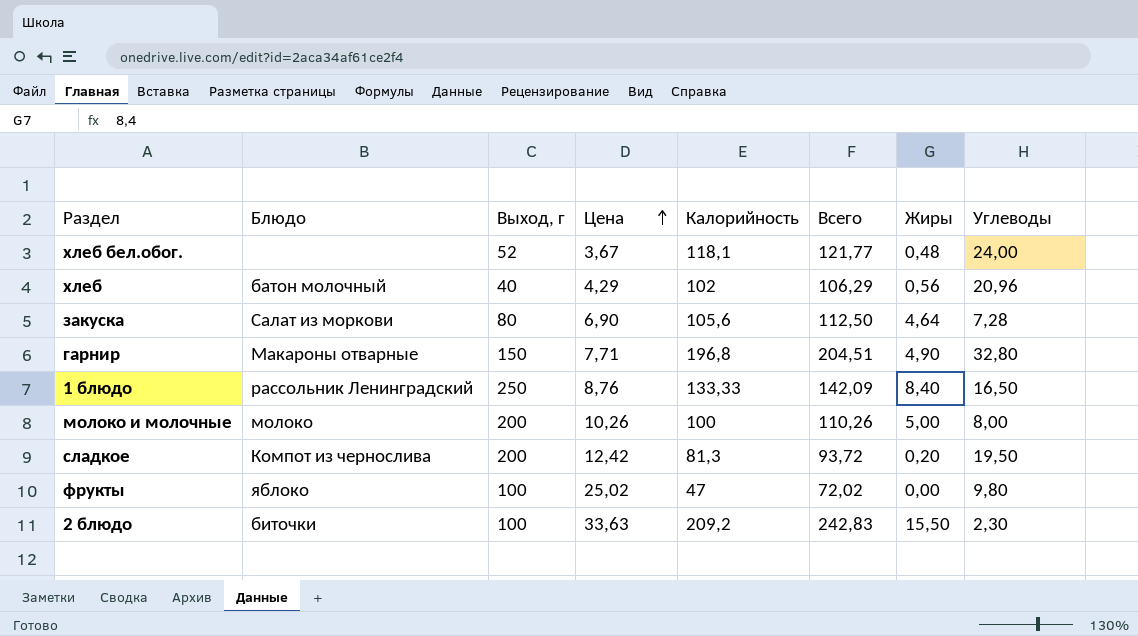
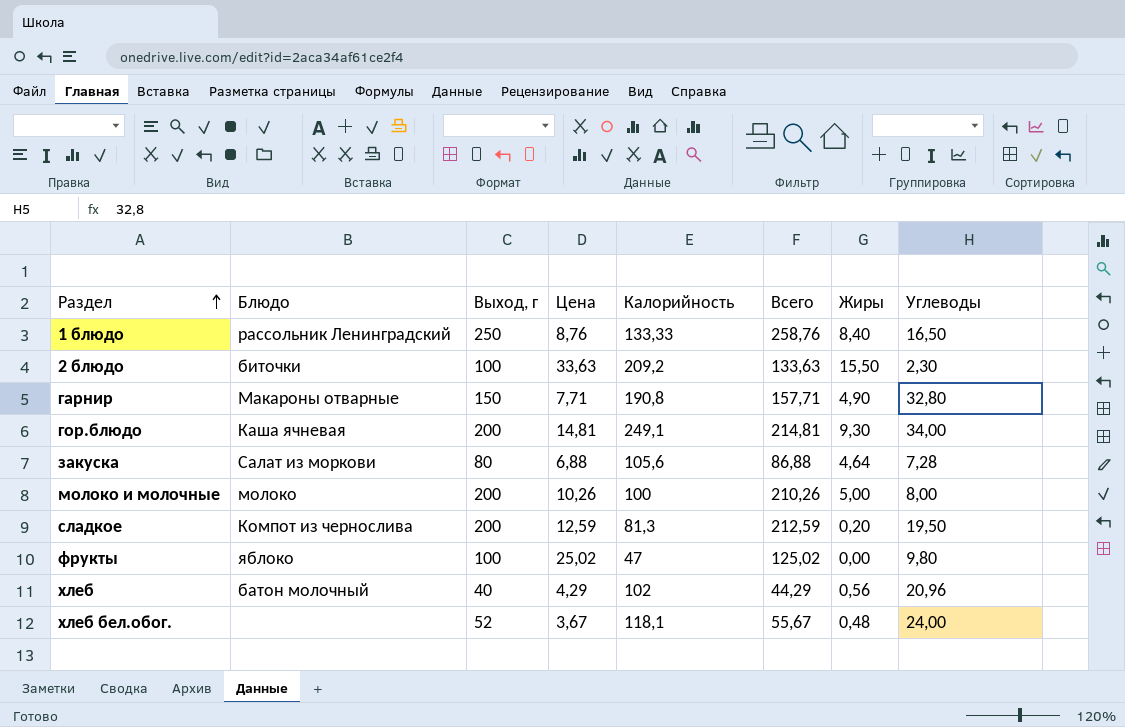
row order: Цена ascending -> Раздел ascending
column Всего | formula: [Цена] + [Калорийность] -> [Выход, г] + [Цена]
гарнир | Калорийность: 196,8 -> 190,8
row гор.блюдо: none -> Каша ячневая | 200 | 14,81 | 249,1 | 214,81 | 9,30 | 34,00
закуска | Цена: 6,90 -> 6,88
сладкое | Цена: 12,42 -> 12,59

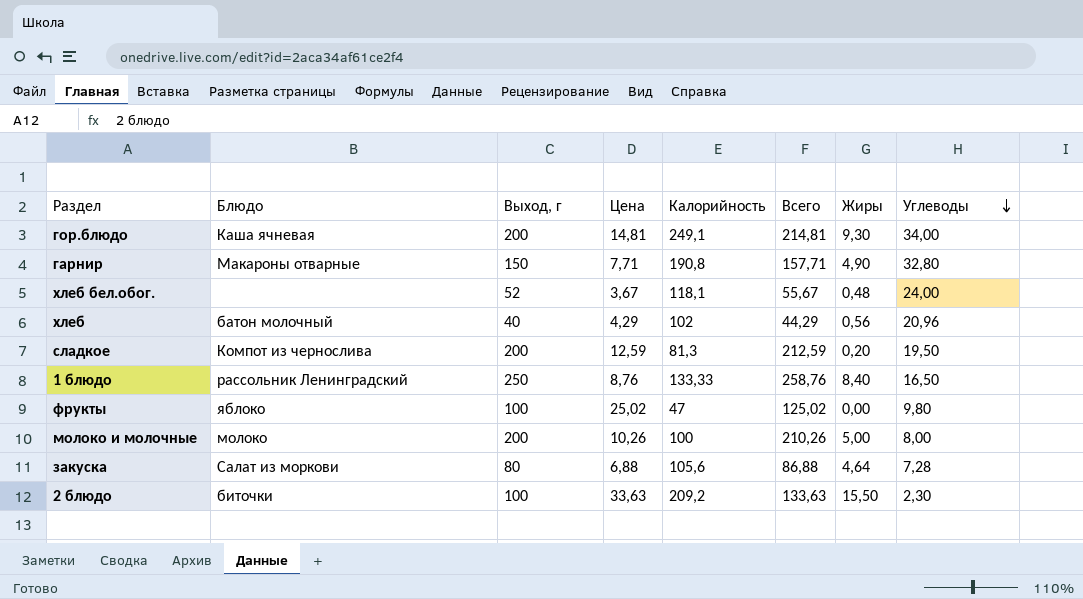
row order: Раздел ascending -> Углеводы descending

